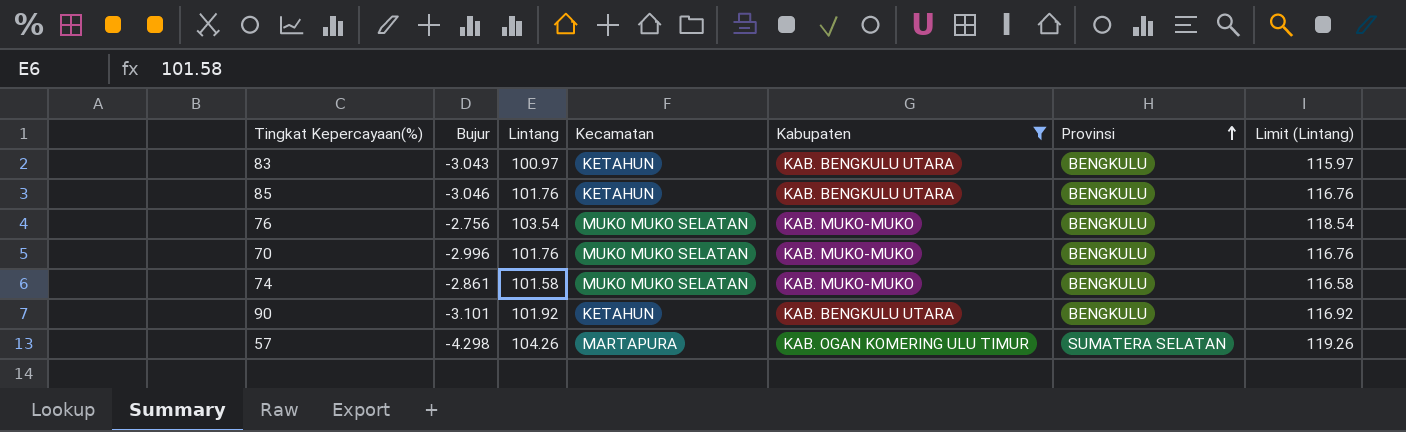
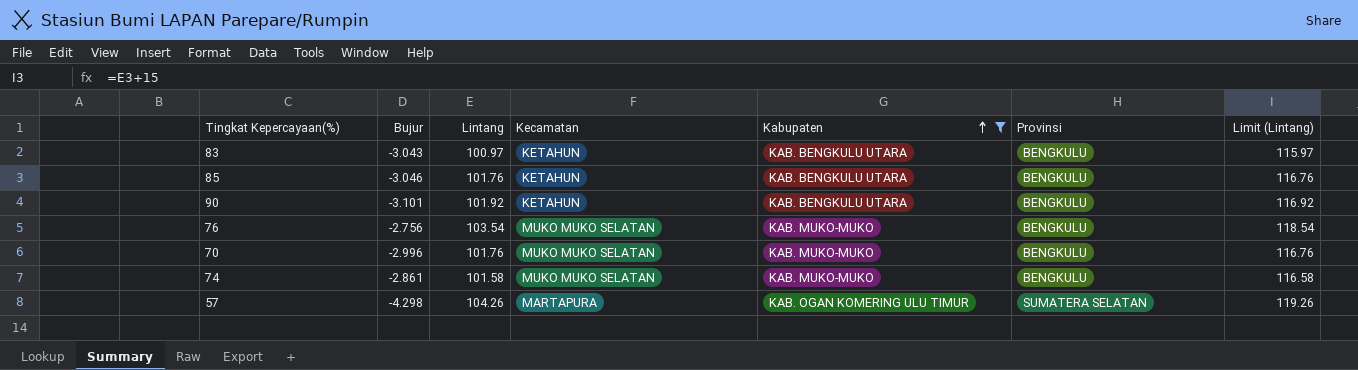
row order: Provinsi ascending -> Kabupaten ascending

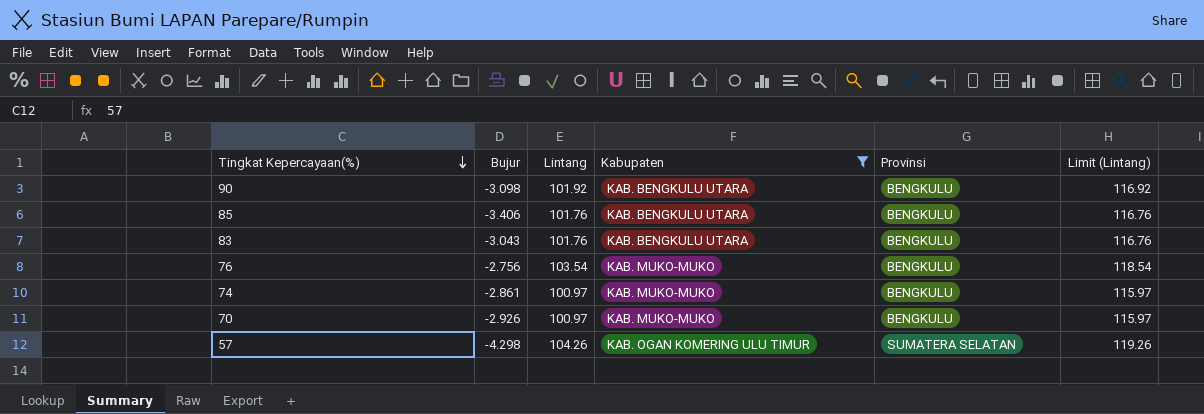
row order: Kabupaten ascending -> Tingkat Kepercayaan(%) descending
column Kecamatan | position: 4 -> none
90 | Bujur: -3.101 -> -3.098
85 | Bujur: -3.046 -> -3.406
83 | Lintang: 100.97 -> 101.76
83 | Limit (Lintang): 115.97 -> 116.76
74 | Lintang: 101.58 -> 100.97
74 | Limit (Lintang): 116.58 -> 115.97
70 | Bujur: -2.996 -> -2.926
70 | Lintang: 101.76 -> 100.97
70 | Limit (Lintang): 116.76 -> 115.97

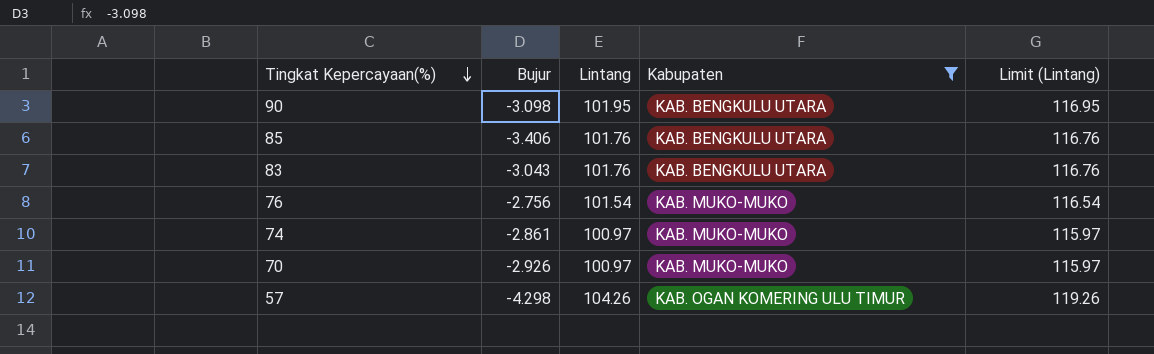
column Provinsi | position: 5 -> none
90 | Lintang: 101.92 -> 101.95
90 | Limit (Lintang): 116.92 -> 116.95
76 | Lintang: 103.54 -> 101.54
76 | Limit (Lintang): 118.54 -> 116.54

